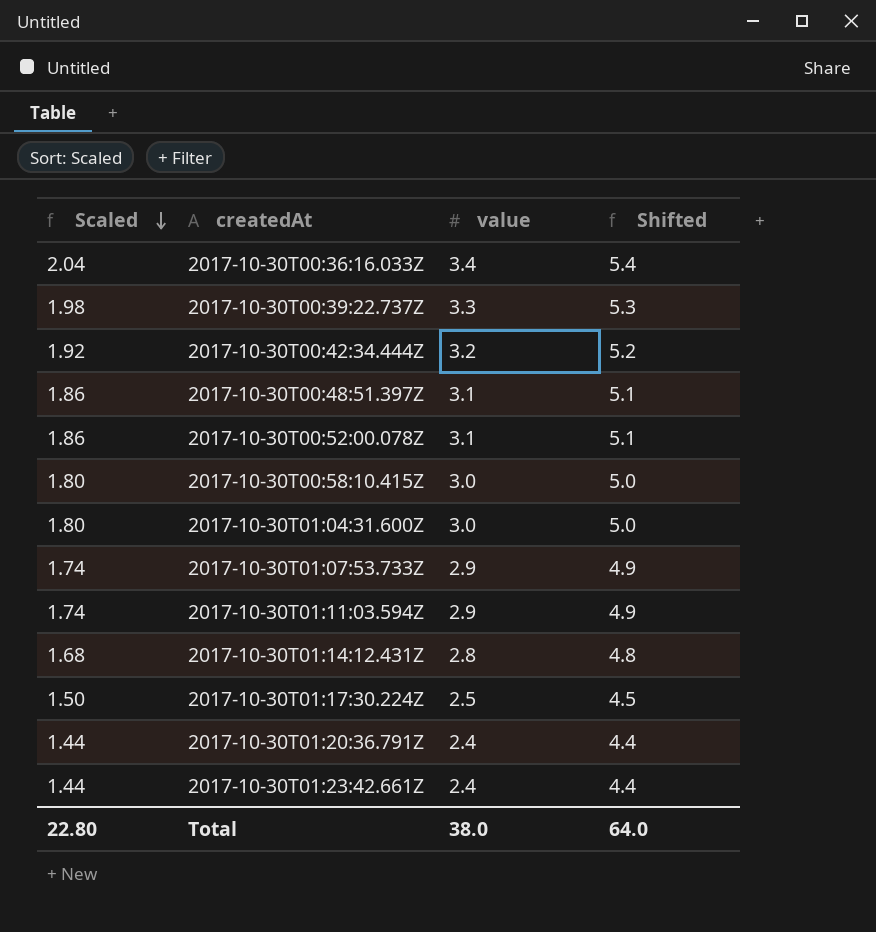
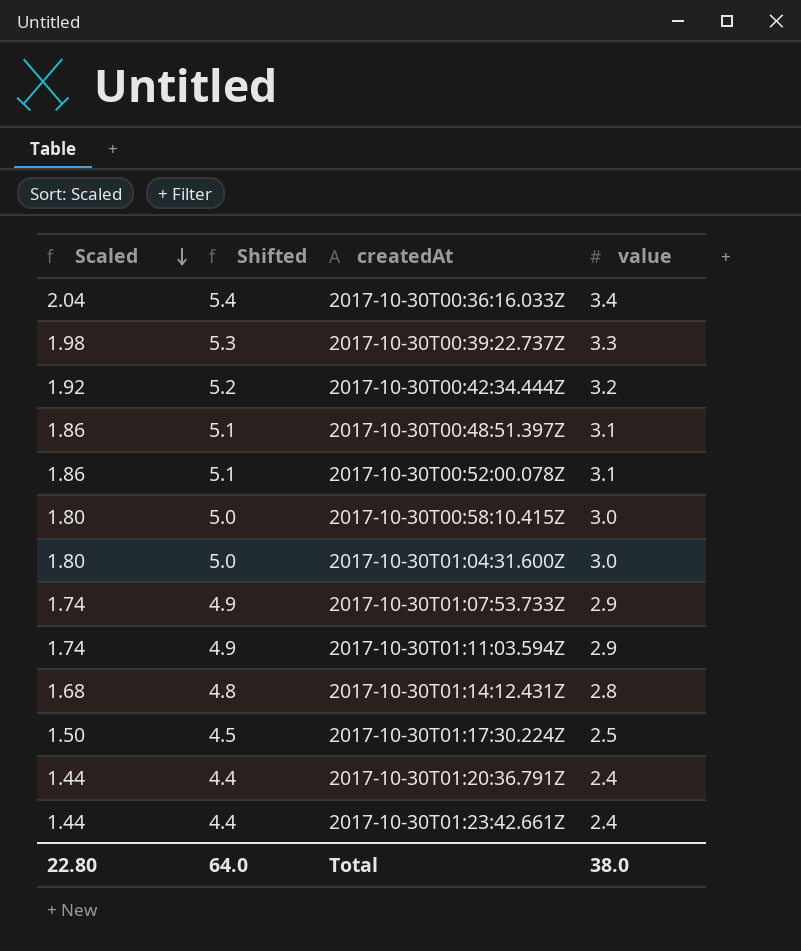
column Shifted | position: 4 -> 2

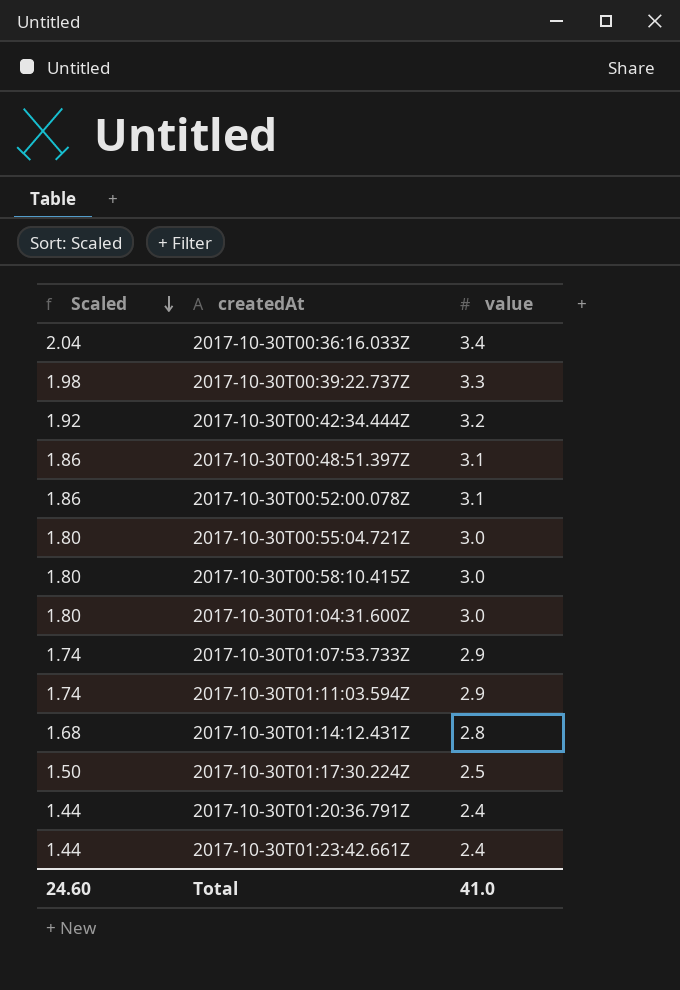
column Shifted | formula: [value] + 2 -> none
row 2017-10-30T00:55:04.721Z: none -> 1.80 | 3.0
Total | Scaled: 22.80 -> 24.60
Total | value: 38.0 -> 41.0

